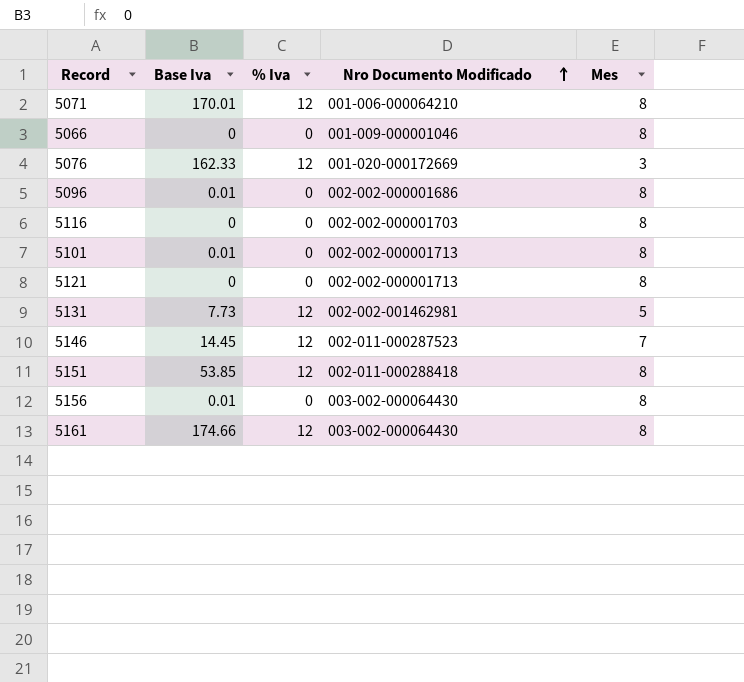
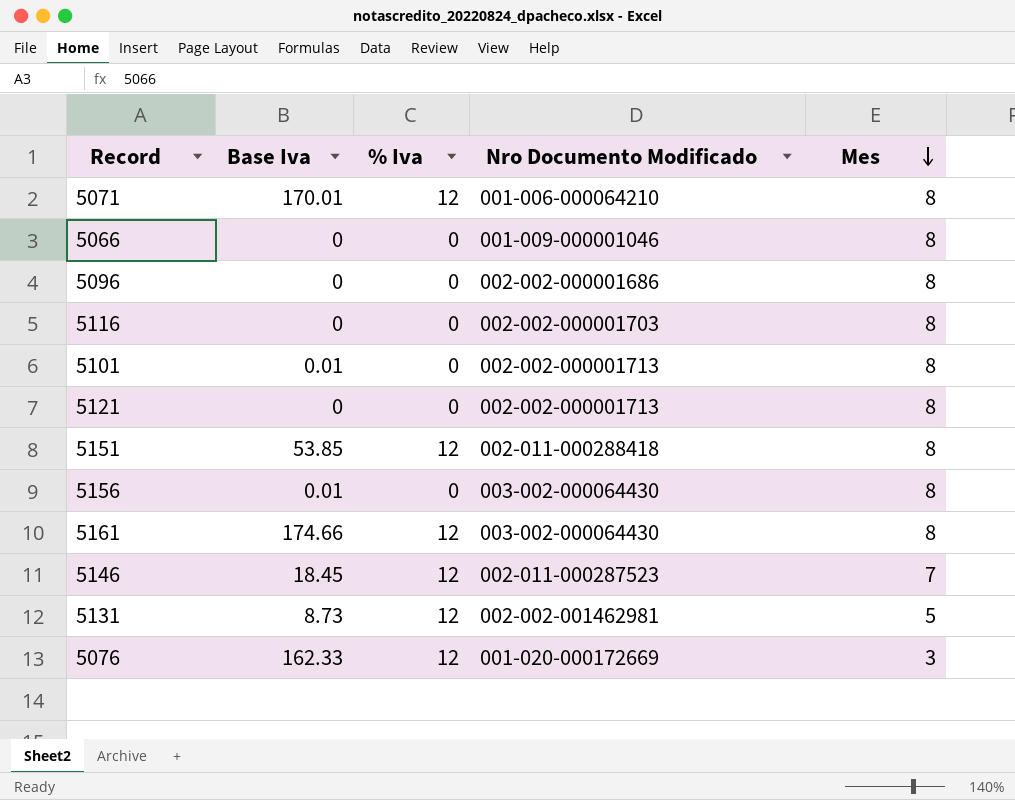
row order: Nro Documento Modificado ascending -> Mes descending
5096 | Base Iva: 0.01 -> 0
5146 | Base Iva: 14.45 -> 18.45
5131 | Base Iva: 7.73 -> 8.73

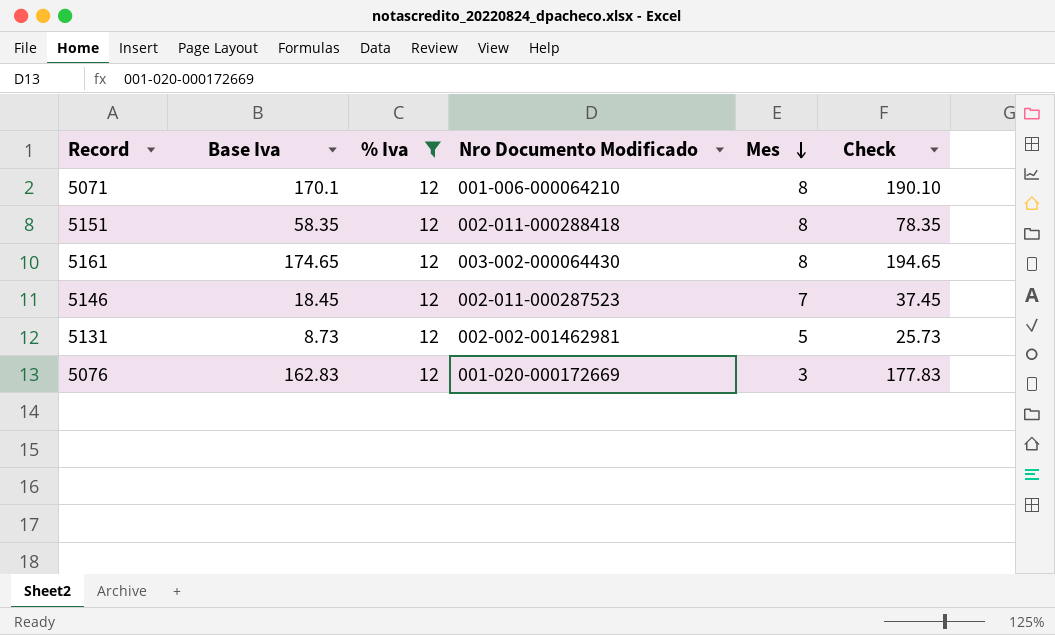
filter: none -> % Iva = 12
column Check | formula: none -> [Base Iva] + [% Iva] + [Mes]
5071 | Base Iva: 170.01 -> 170.1
5151 | Base Iva: 53.85 -> 58.35
5161 | Base Iva: 174.66 -> 174.65
5076 | Base Iva: 162.33 -> 162.83

